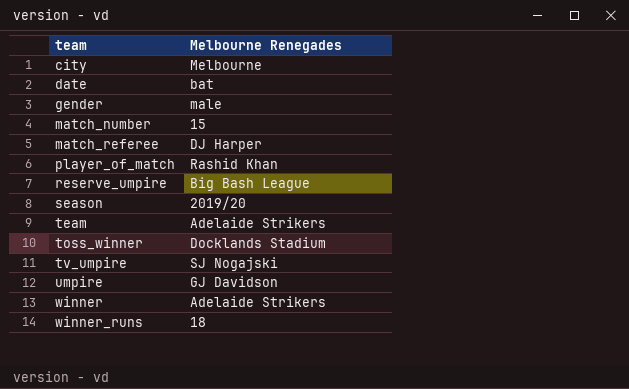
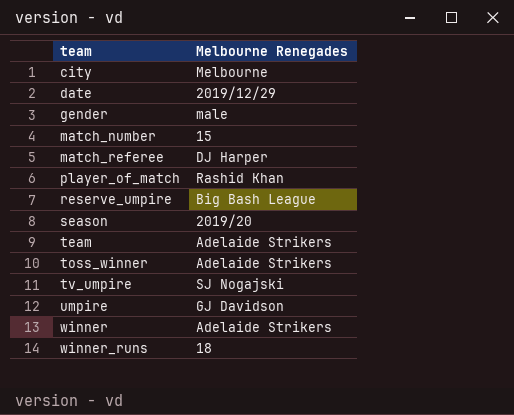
date | Melbourne Renegades: bat -> 2019/12/29
toss_winner | Melbourne Renegades: Docklands Stadium -> Adelaide Strikers

